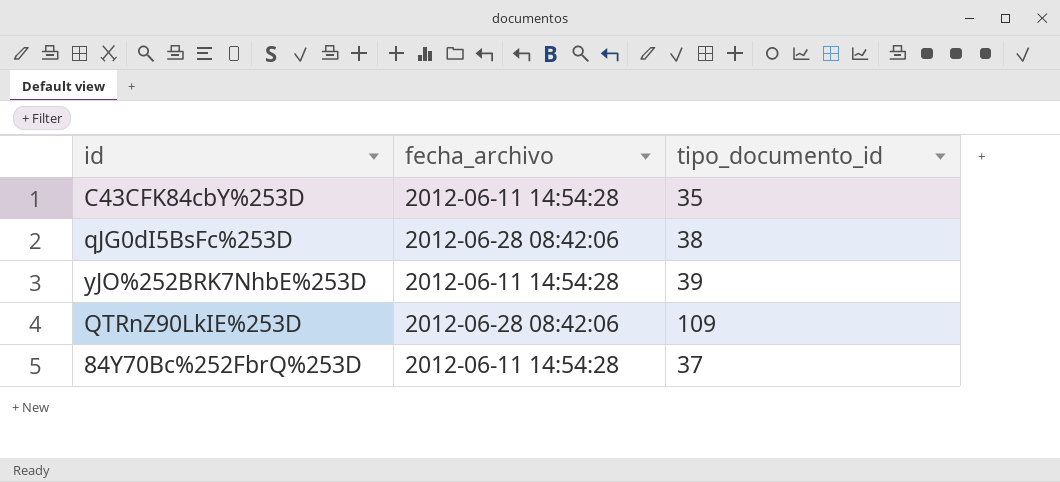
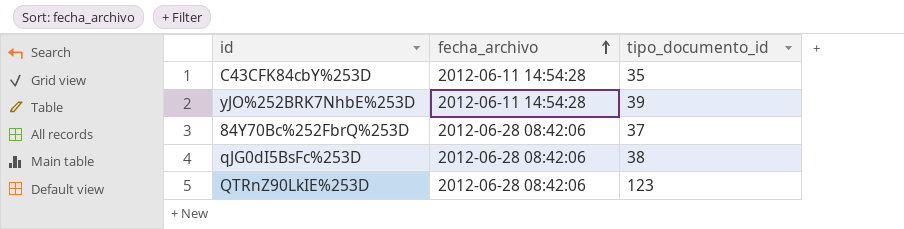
row order: none -> fecha_archivo ascending
84Y70Bc%252FbrQ%253D | fecha_archivo: 2012-06-11 14:54:28 -> 2012-06-28 08:42:06
QTRnZ90LkIE%253D | tipo_documento_id: 109 -> 123

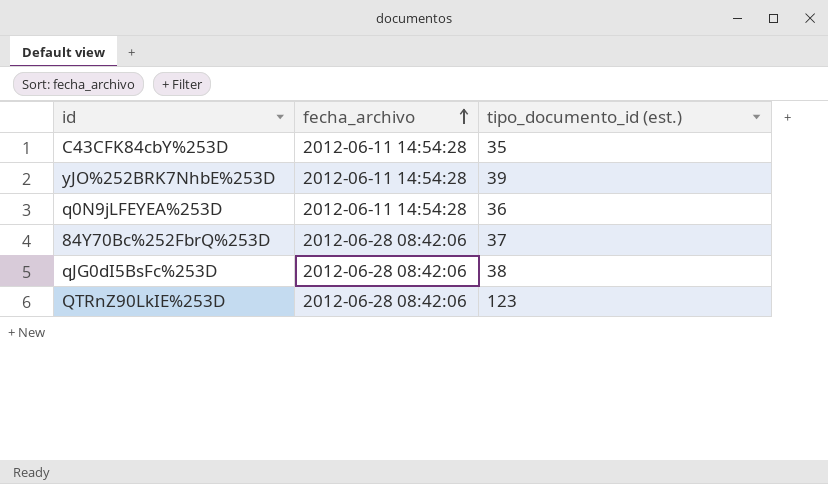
column name: tipo_documento_id -> tipo_documento_id (est.)
row q0N9jLFEYEA%253D: none -> 2012-06-11 14:54:28 | 36

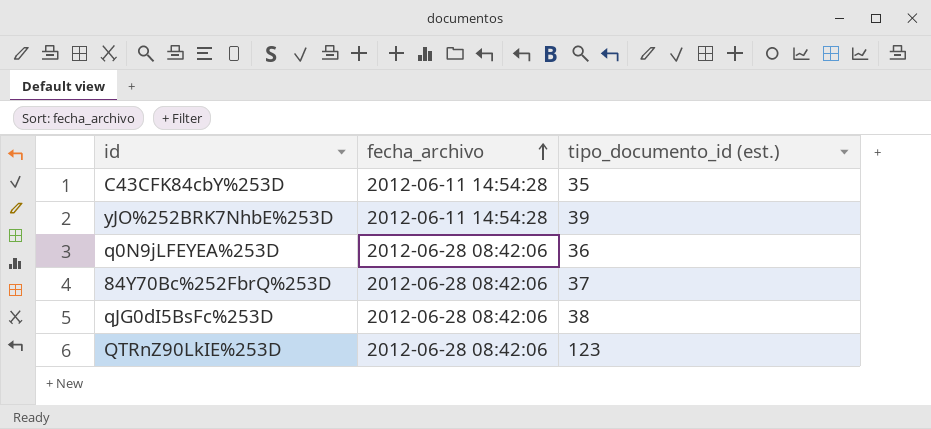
q0N9jLFEYEA%253D | fecha_archivo: 2012-06-11 14:54:28 -> 2012-06-28 08:42:06

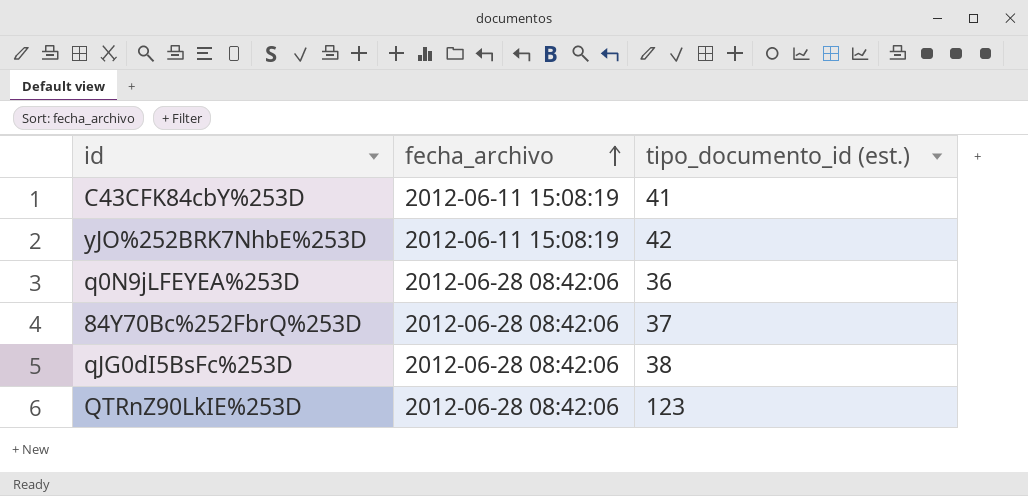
C43CFK84cbY%253D | fecha_archivo: 2012-06-11 14:54:28 -> 2012-06-11 15:08:19
C43CFK84cbY%253D | tipo_documento_id (est.): 35 -> 41
yJO%252BRK7NhbE%253D | fecha_archivo: 2012-06-11 14:54:28 -> 2012-06-11 15:08:19
yJO%252BRK7NhbE%253D | tipo_documento_id (est.): 39 -> 42

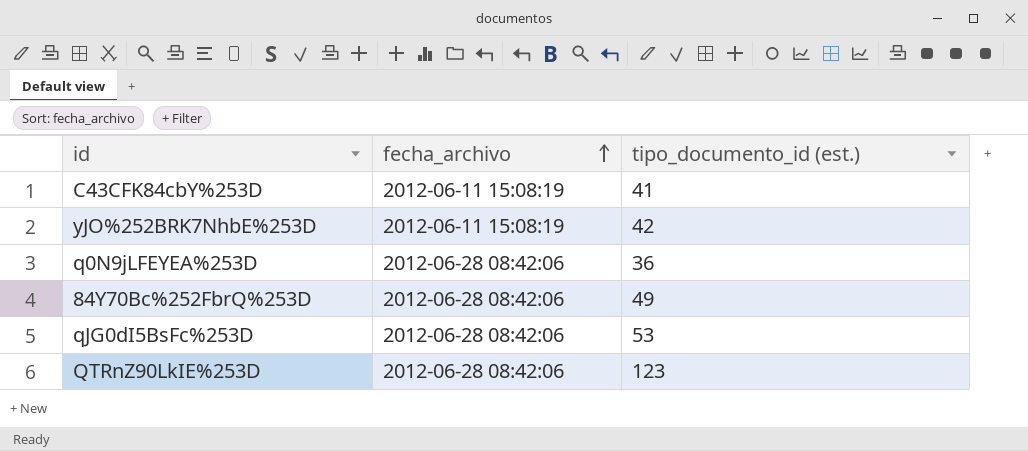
84Y70Bc%252FbrQ%253D | tipo_documento_id (est.): 37 -> 49
qJG0dI5BsFc%253D | tipo_documento_id (est.): 38 -> 53

